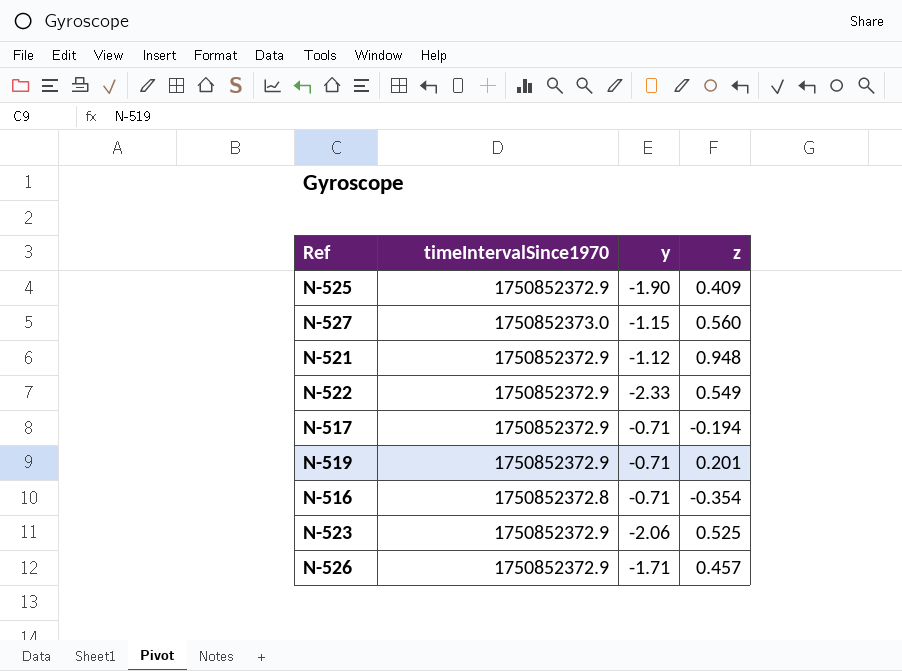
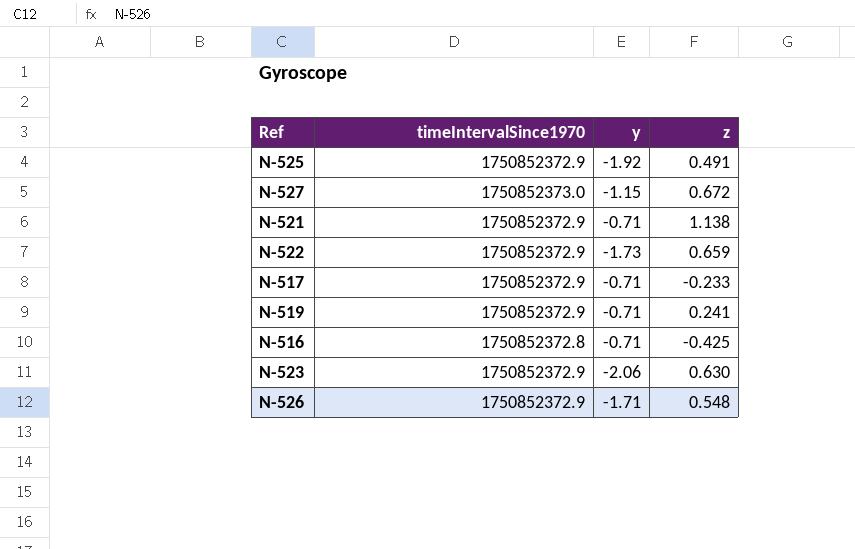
N-525 | y: -1.90 -> -1.92
N-525 | z: 0.409 -> 0.491
N-527 | z: 0.560 -> 0.672
N-521 | y: -1.12 -> -0.71
N-521 | z: 0.948 -> 1.138
N-522 | y: -2.33 -> -1.73
N-522 | z: 0.549 -> 0.659
N-517 | z: -0.194 -> -0.233
N-519 | z: 0.201 -> 0.241
N-516 | z: -0.354 -> -0.425
N-523 | z: 0.525 -> 0.630
N-526 | z: 0.457 -> 0.548

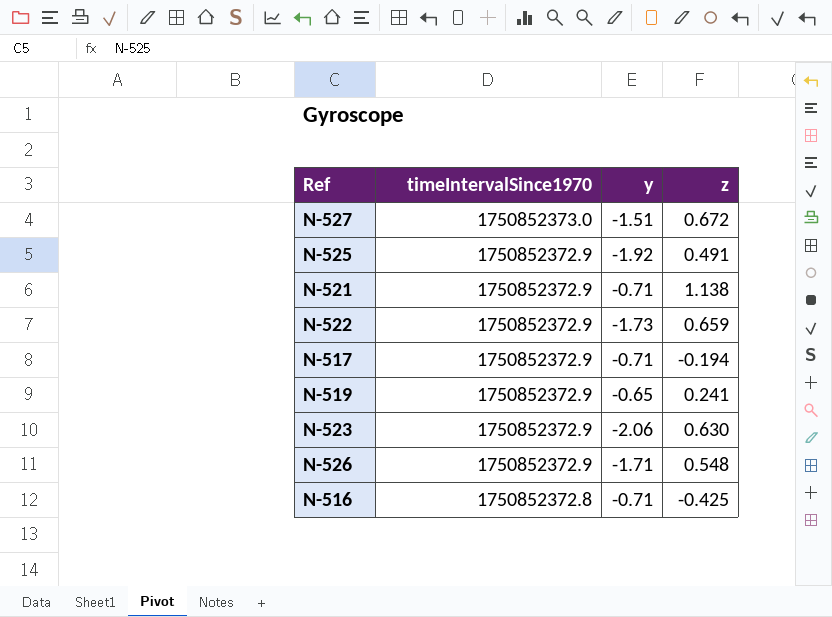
row order: none -> timeIntervalSince1970 descending
N-527 | y: -1.15 -> -1.51
N-517 | z: -0.233 -> -0.194
N-519 | y: -0.71 -> -0.65

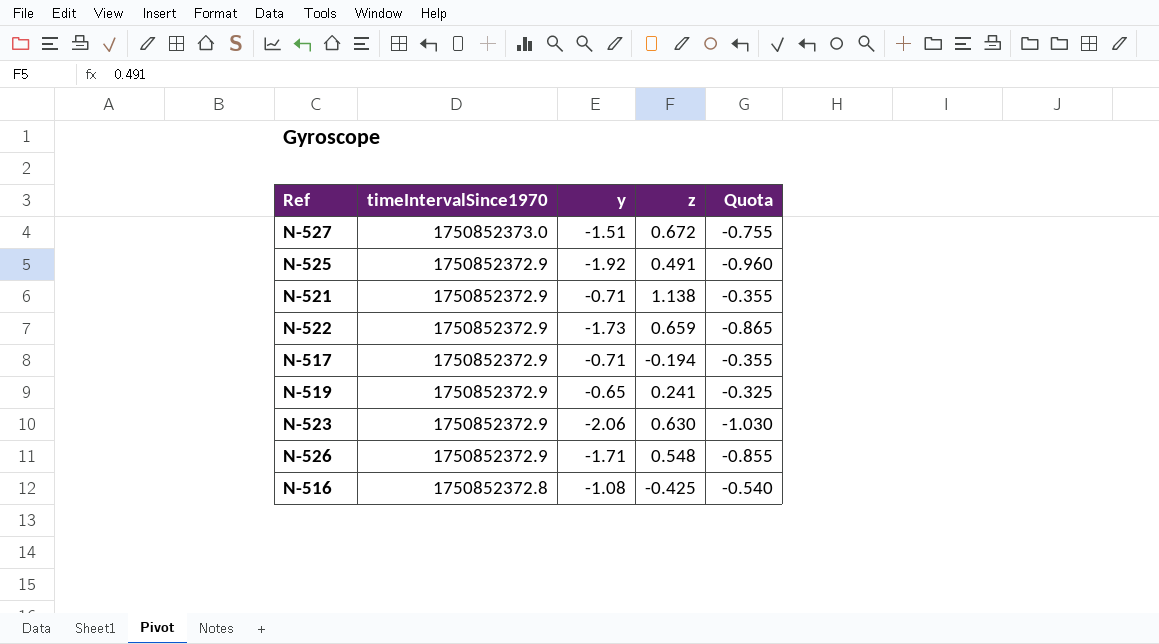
column Quota | formula: none -> [y] * 0.5
N-516 | y: -0.71 -> -1.08

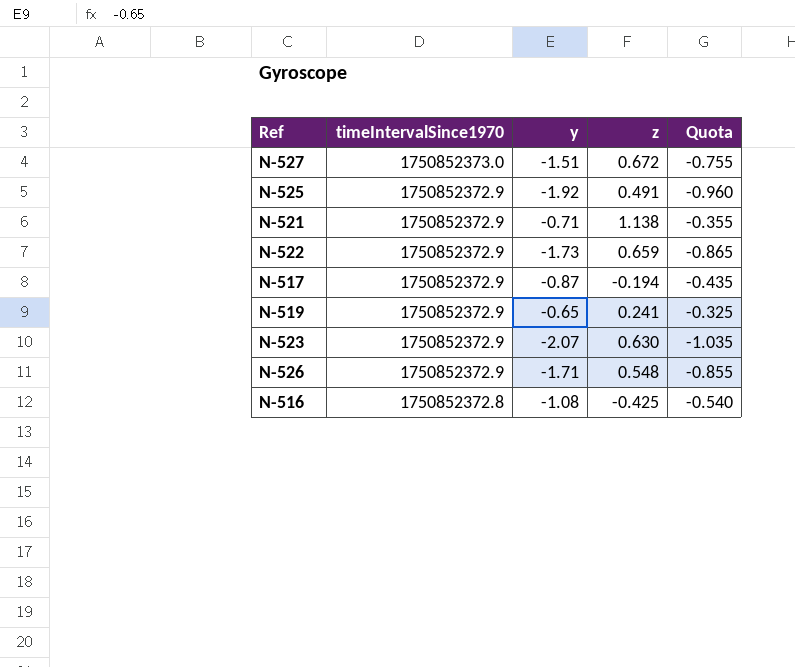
N-517 | y: -0.71 -> -0.87
N-517 | Quota: -0.355 -> -0.435
N-523 | y: -2.06 -> -2.07
N-523 | Quota: -1.030 -> -1.035

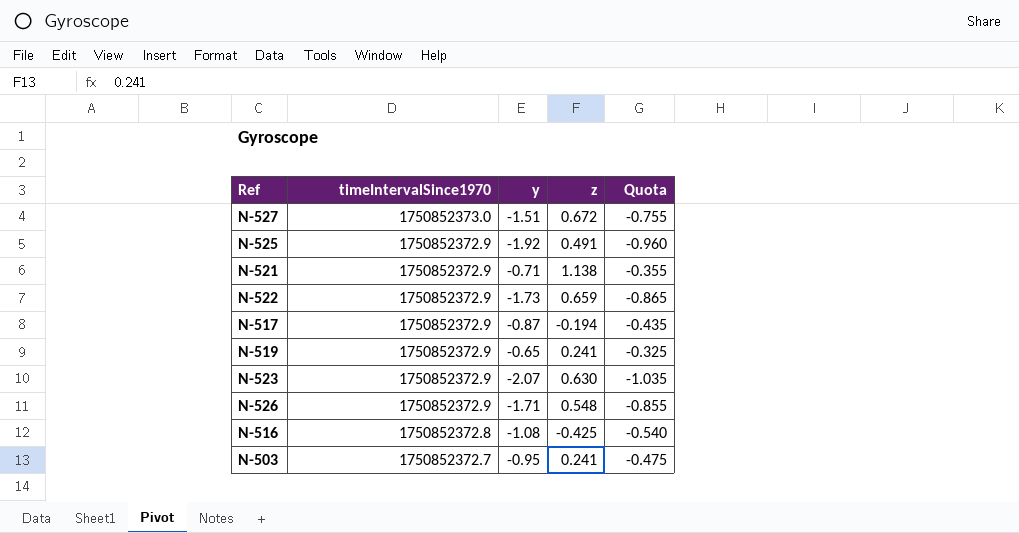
row N-503: none -> 1750852372.7 | -0.95 | 0.241 | -0.475

